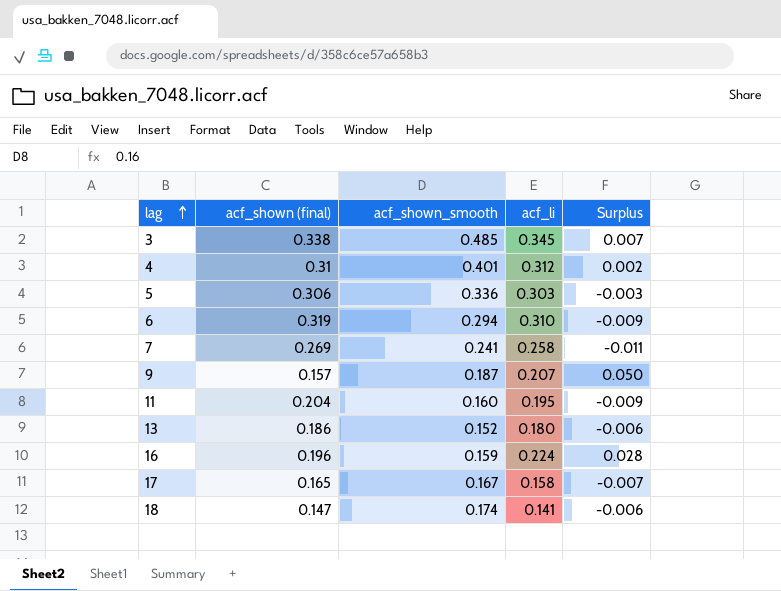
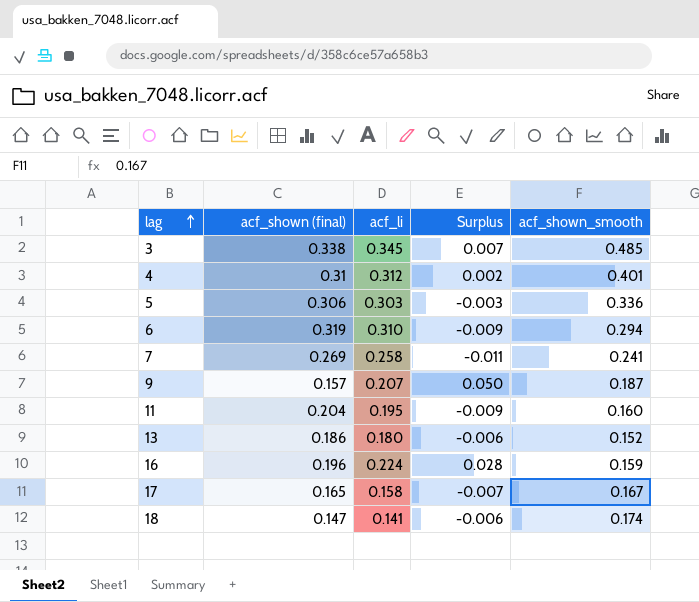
column acf_shown_smooth | position: 3 -> 5

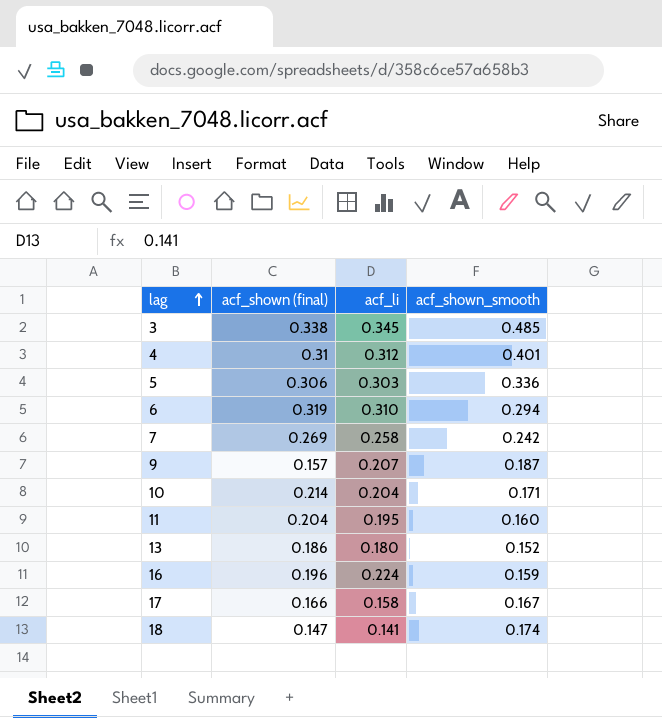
column Surplus | formula: [acf_li] - [acf_shown (final)] -> none
7 | acf_shown_smooth: 0.241 -> 0.242
row 10: none -> 0.214 | 0.204 | 0.171
17 | acf_shown (final): 0.165 -> 0.166

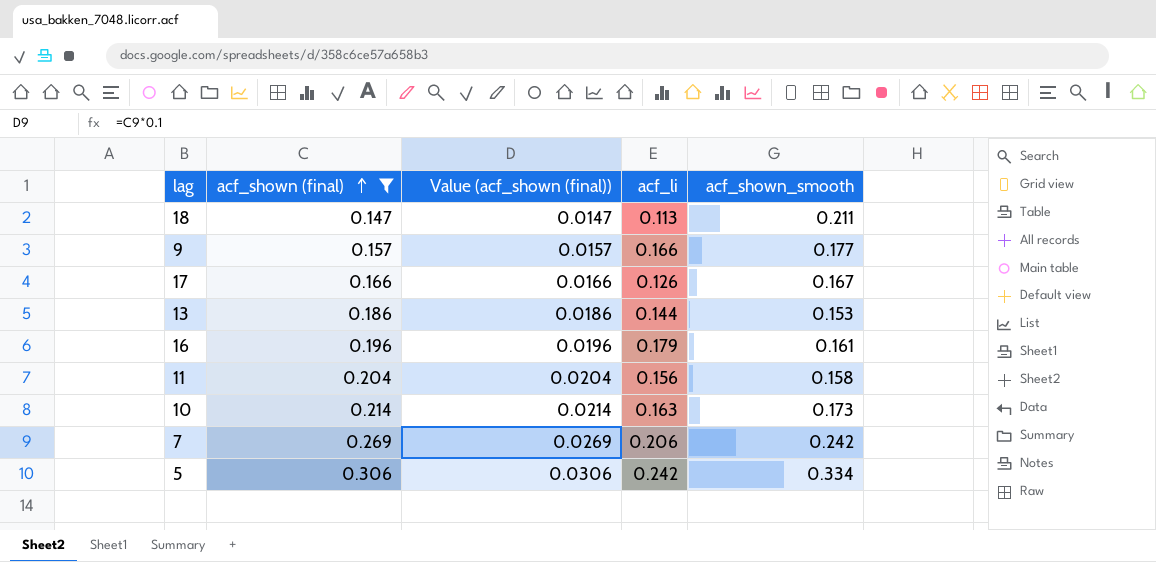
filter: none -> acf_shown (final) <= 0.306
row order: lag ascending -> acf_shown (final) ascending
column Value (acf_shown (final)) | formula: none -> [acf_shown (final)] * 0.1
18 | acf_li: 0.141 -> 0.113
18 | acf_shown_smooth: 0.174 -> 0.211
9 | acf_li: 0.207 -> 0.166
9 | acf_shown_smooth: 0.187 -> 0.177
17 | acf_li: 0.158 -> 0.126
13 | acf_li: 0.180 -> 0.144
13 | acf_shown_smooth: 0.152 -> 0.153
16 | acf_li: 0.224 -> 0.179
16 | acf_shown_smooth: 0.159 -> 0.161
11 | acf_li: 0.195 -> 0.156
11 | acf_shown_smooth: 0.160 -> 0.158
10 | acf_li: 0.204 -> 0.163
10 | acf_shown_smooth: 0.171 -> 0.173
7 | acf_li: 0.258 -> 0.206
5 | acf_li: 0.303 -> 0.242
5 | acf_shown_smooth: 0.336 -> 0.334

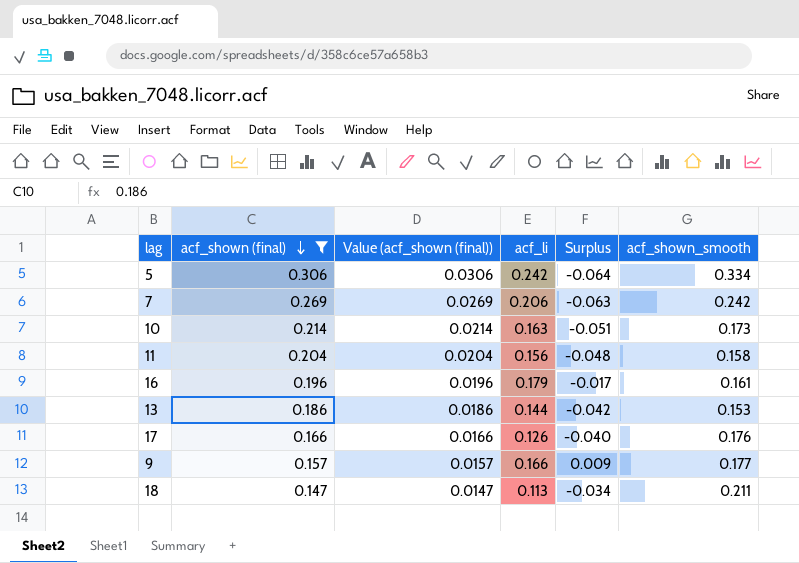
row order: acf_shown (final) ascending -> acf_shown (final) descending
column Surplus | formula: none -> [acf_li] - [acf_shown (final)]
17 | acf_shown_smooth: 0.167 -> 0.176

